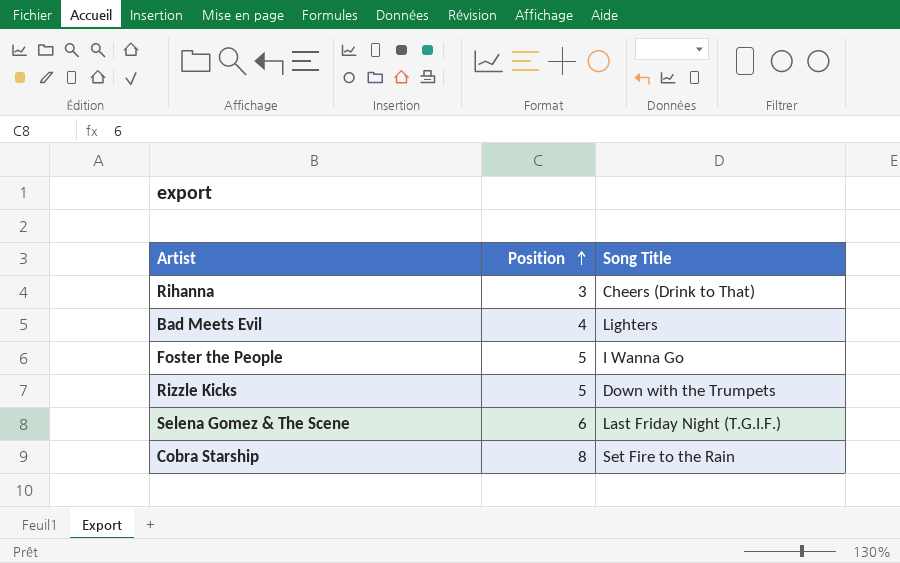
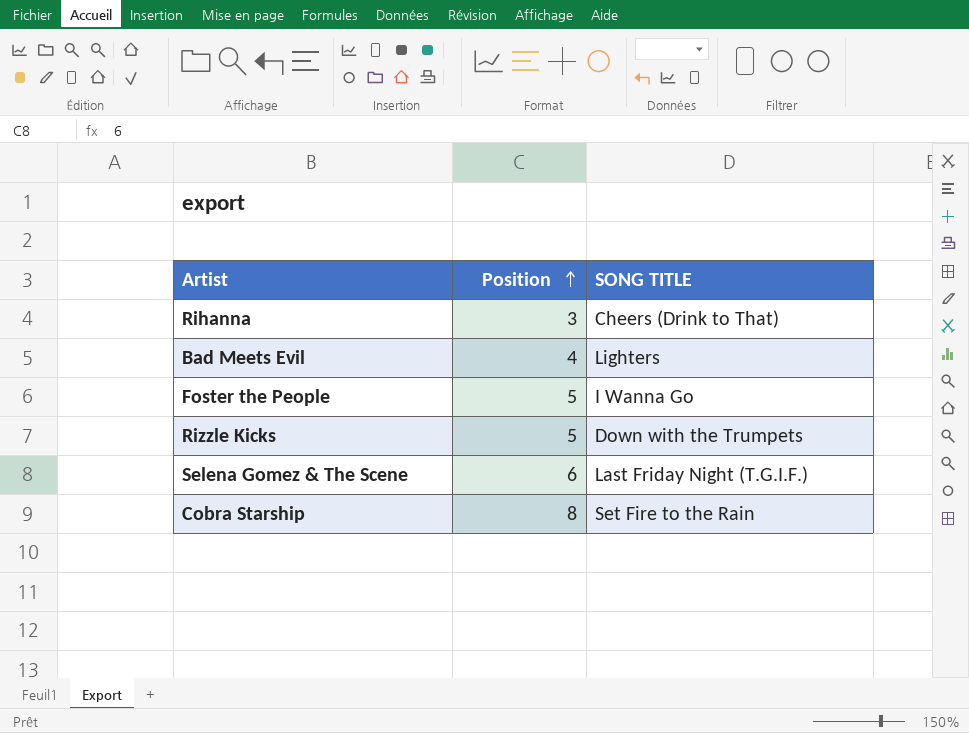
column name: Song Title -> SONG TITLE

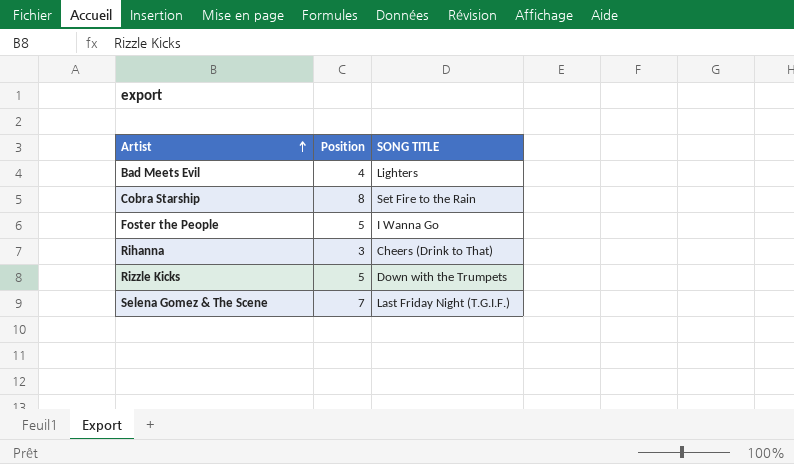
row order: Position ascending -> Artist ascending
Selena Gomez & The Scene | Position: 6 -> 7

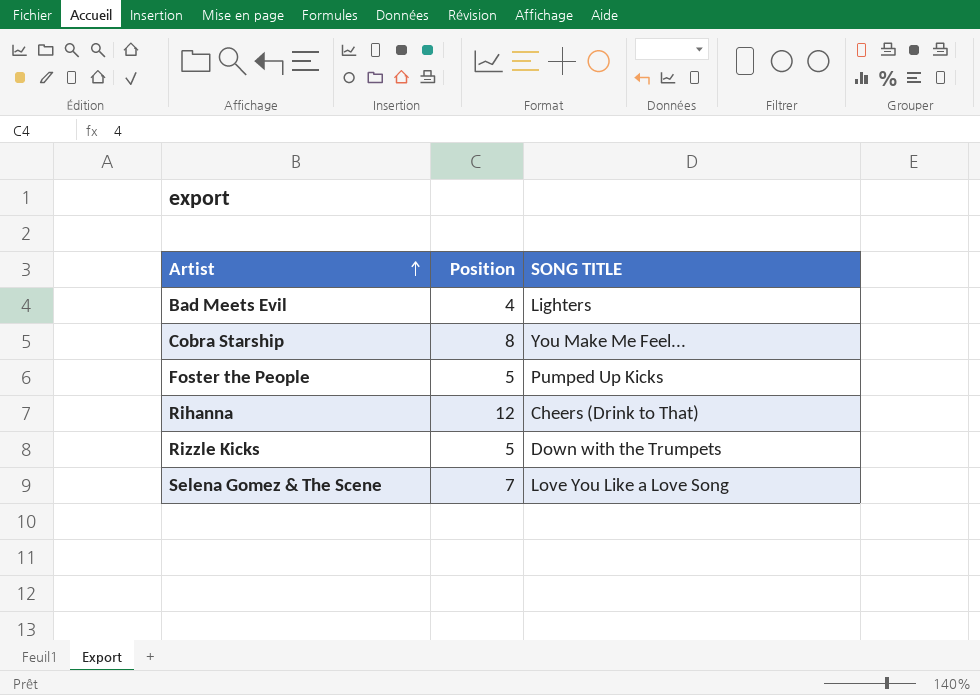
Cobra Starship | SONG TITLE: Set Fire to the Rain -> You Make Me Feel...
Foster the People | SONG TITLE: I Wanna Go -> Pumped Up Kicks
Rihanna | Position: 3 -> 12
Selena Gomez & The Scene | SONG TITLE: Last Friday Night (T.G.I.F.) -> Love You Like a Love Song

